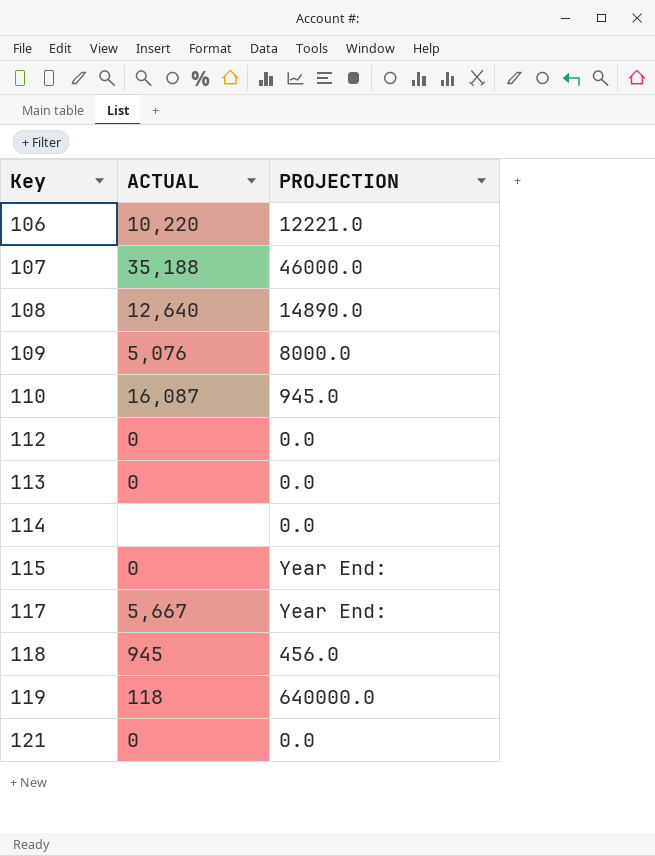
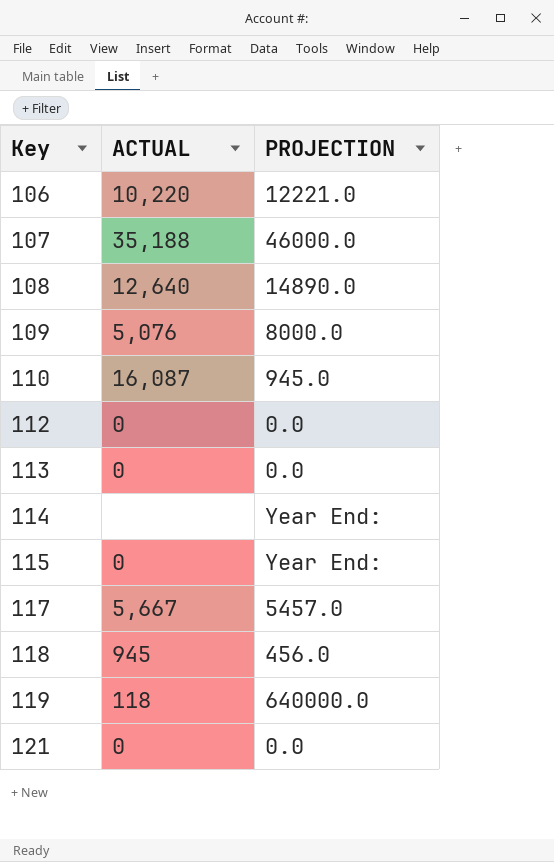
114 | PROJECTION: 0.0 -> Year End:
117 | PROJECTION: Year End: -> 5457.0

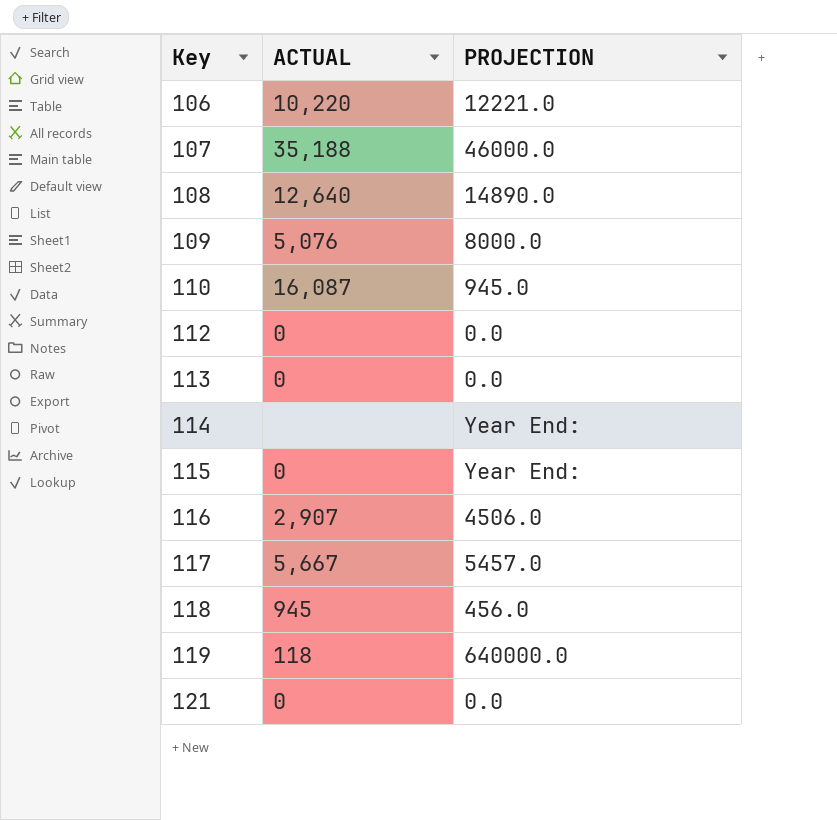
row 116: none -> 2,907 | 4506.0

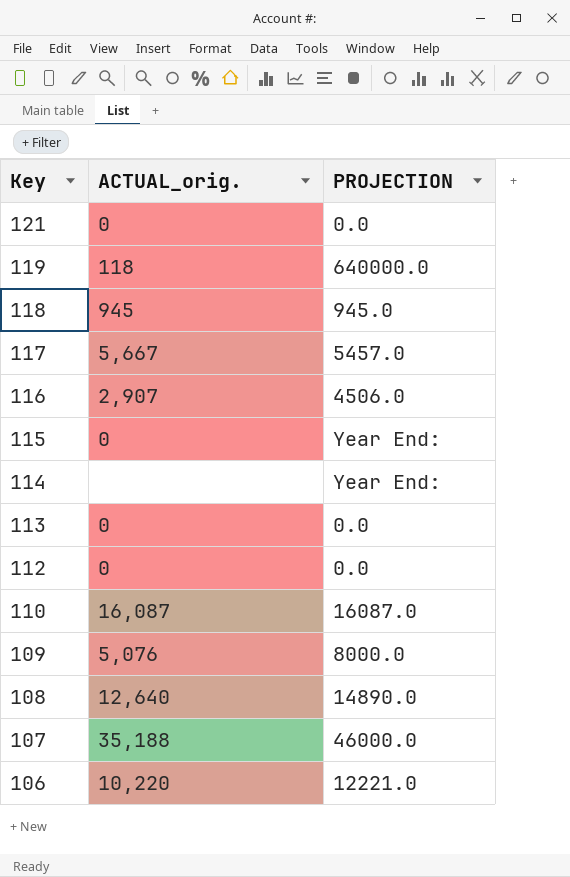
row order: Key ascending -> Key descending
column name: ACTUAL -> ACTUAL_orig.
118 | PROJECTION: 456.0 -> 945.0
110 | PROJECTION: 945.0 -> 16087.0

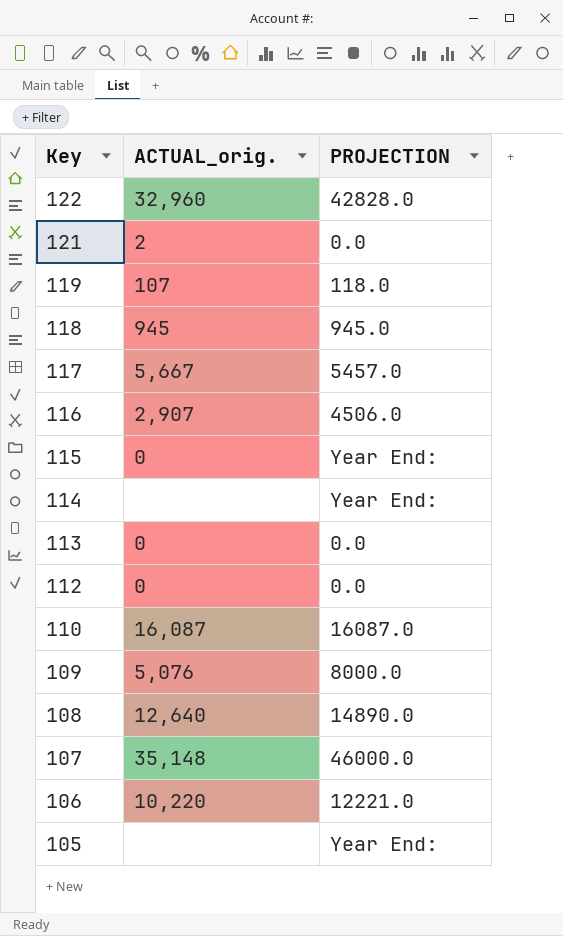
row 122: none -> 32,960 | 42828.0
121 | ACTUAL_orig.: 0 -> 2
119 | ACTUAL_orig.: 118 -> 107
119 | PROJECTION: 640000.0 -> 118.0
107 | ACTUAL_orig.: 35,188 -> 35,148
row 105: none -> none | Year End:

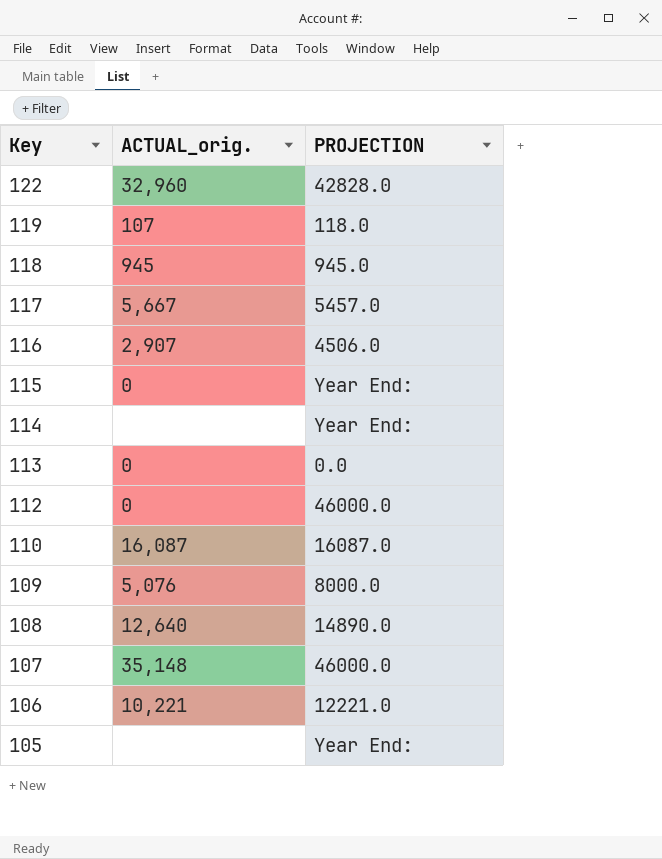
row 121: 2 | 0.0 -> none
112 | PROJECTION: 0.0 -> 46000.0
106 | ACTUAL_orig.: 10,220 -> 10,221

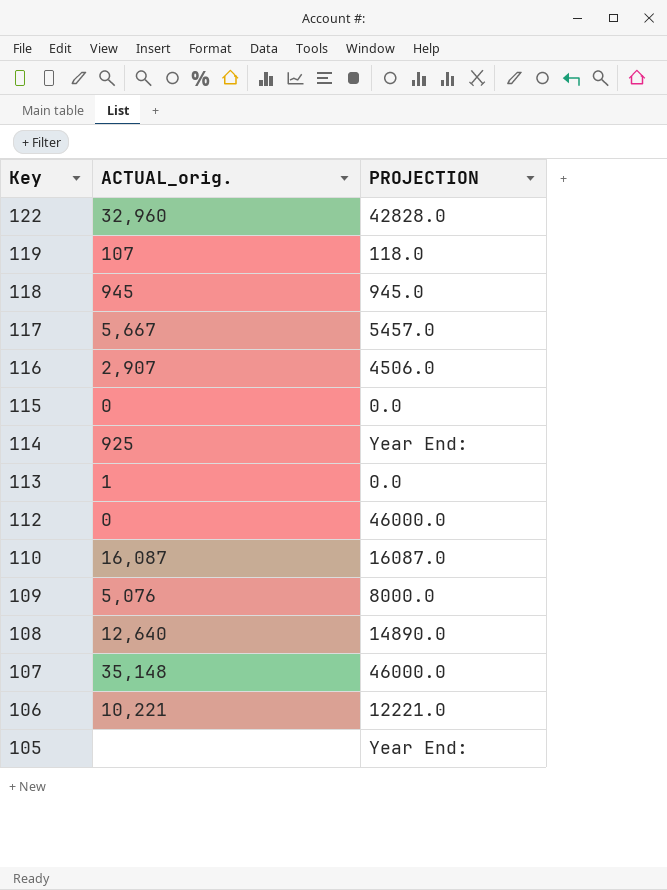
115 | PROJECTION: Year End: -> 0.0
114 | ACTUAL_orig.: none -> 925
113 | ACTUAL_orig.: 0 -> 1

